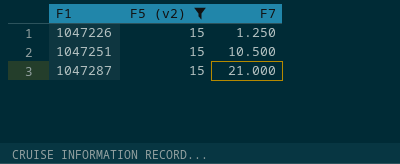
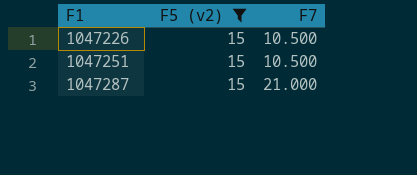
1047226 | F7: 1.250 -> 10.500

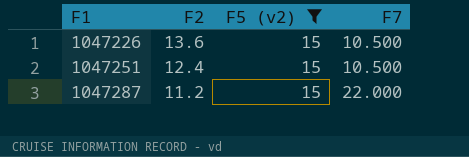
column F2 | position: none -> 2
1047287 | F7: 21.000 -> 22.000

